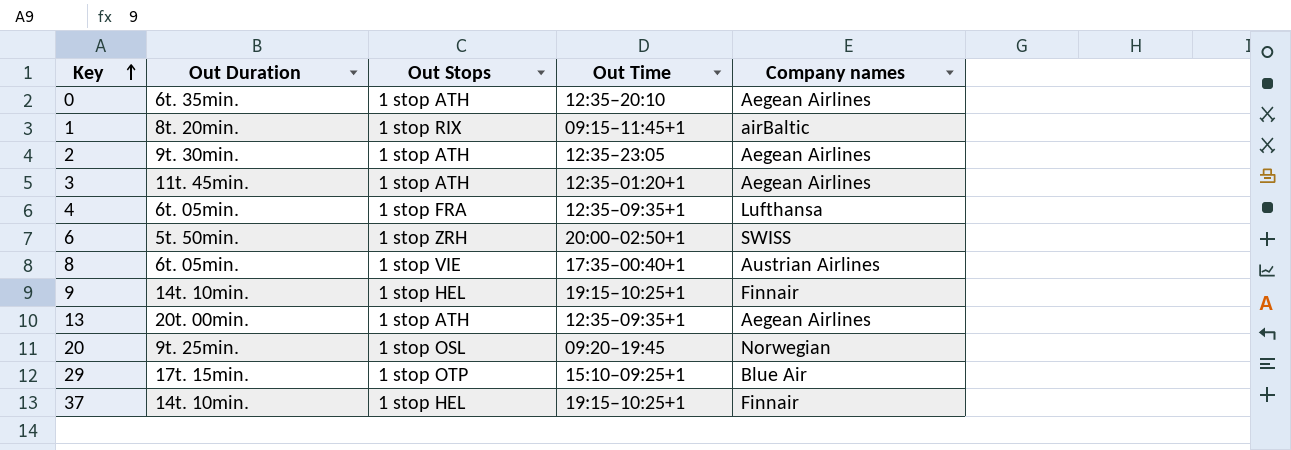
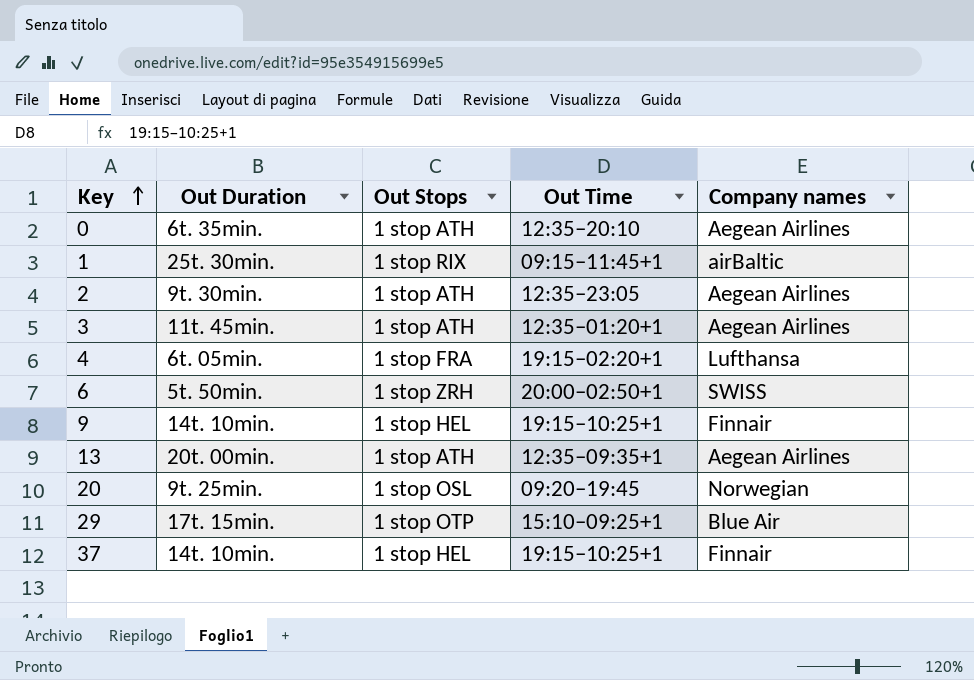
row 8: 6t. 05min. | 1 stop VIE | 17:35–00:40+1 | Austrian Airlines -> none
1 | Out Duration: 8t. 20min. -> 25t. 30min.
4 | Out Time: 12:35–09:35+1 -> 19:15–02:20+1

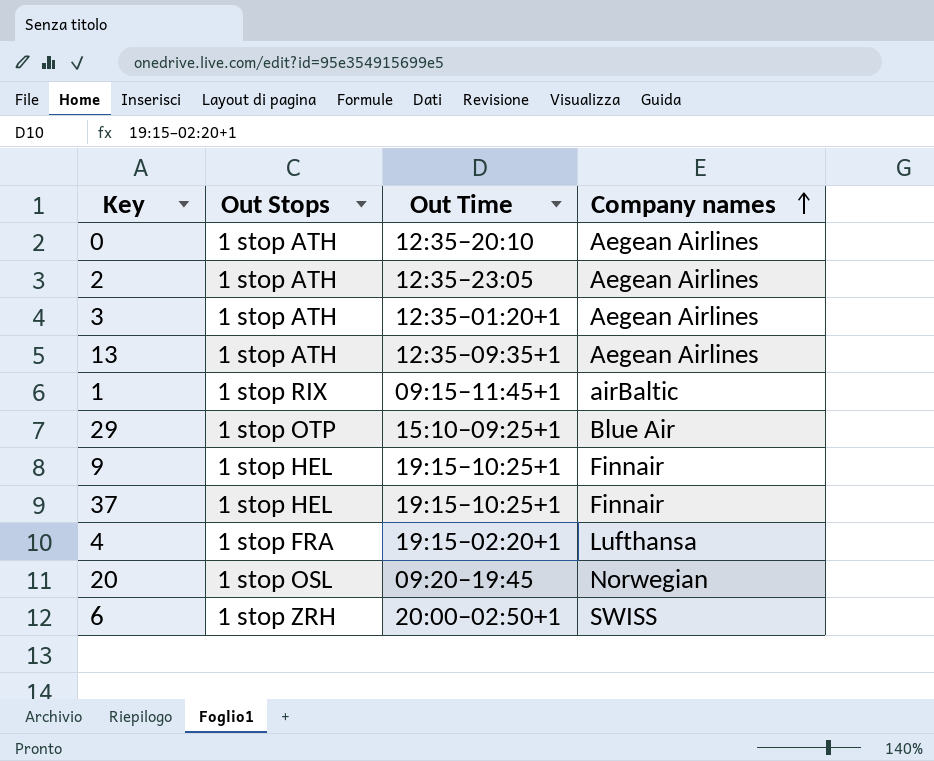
row order: Key ascending -> Company names ascending
column Out Duration | position: 2 -> none

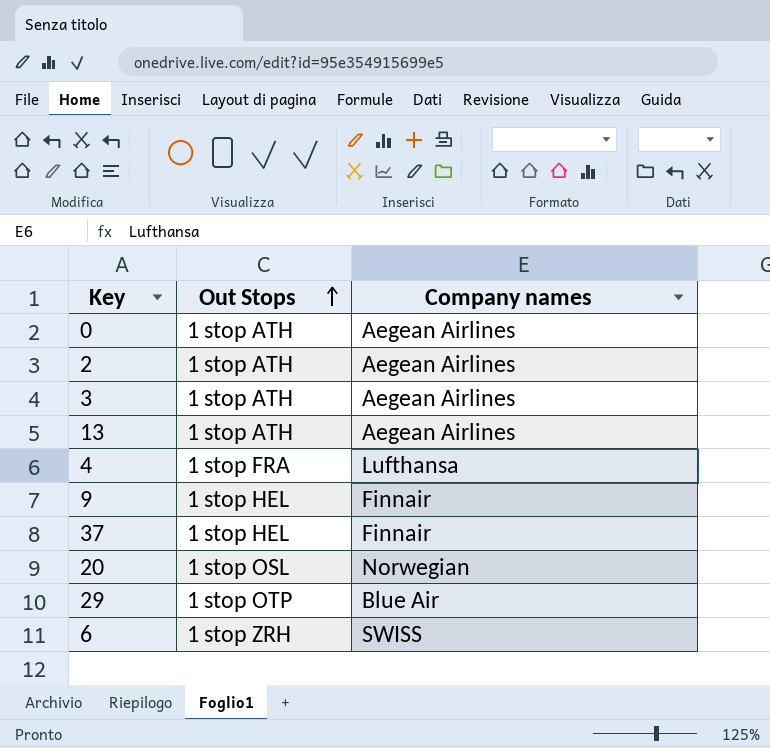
row order: Company names ascending -> Out Stops ascending
column Out Time | position: 3 -> none
row 1: 1 stop RIX | 09:15–11:45+1 | airBaltic -> none

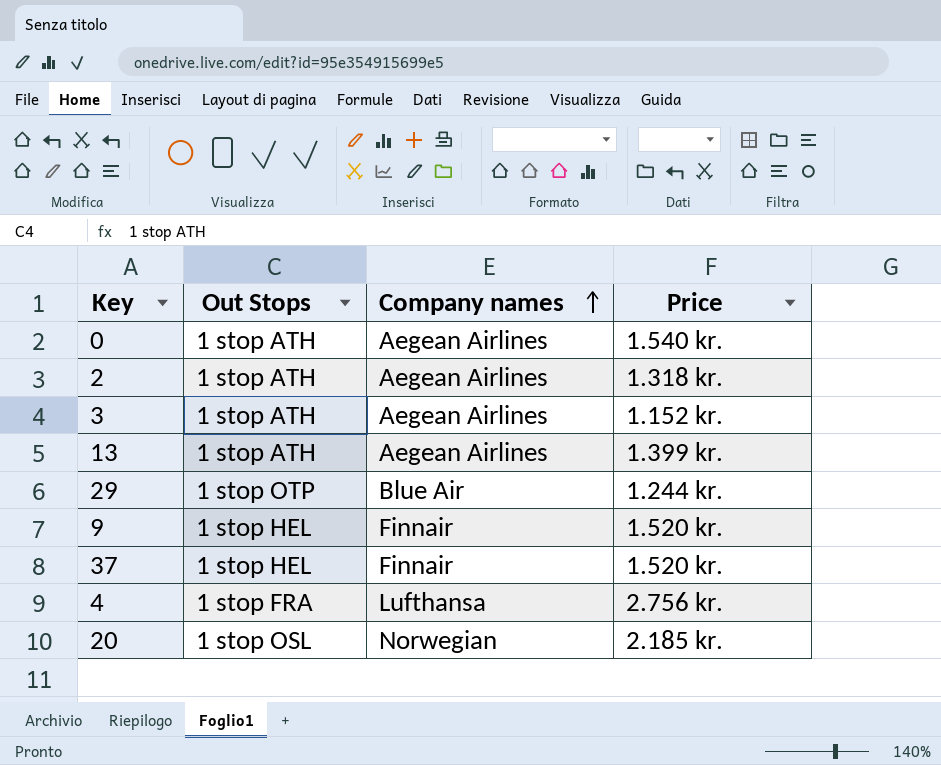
row order: Out Stops ascending -> Company names ascending
column Price | position: none -> 4
row 6: 1 stop ZRH | SWISS -> none

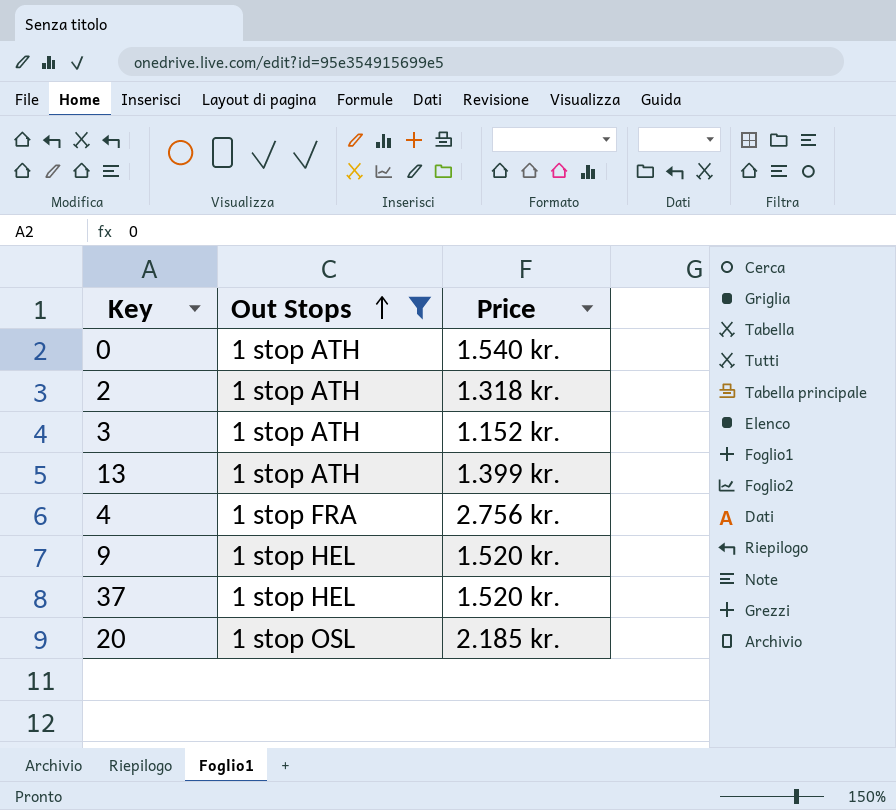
filter: none -> Out Stops != 1 stop OTP
row order: Company names ascending -> Out Stops ascending
column Company names | position: 3 -> none

